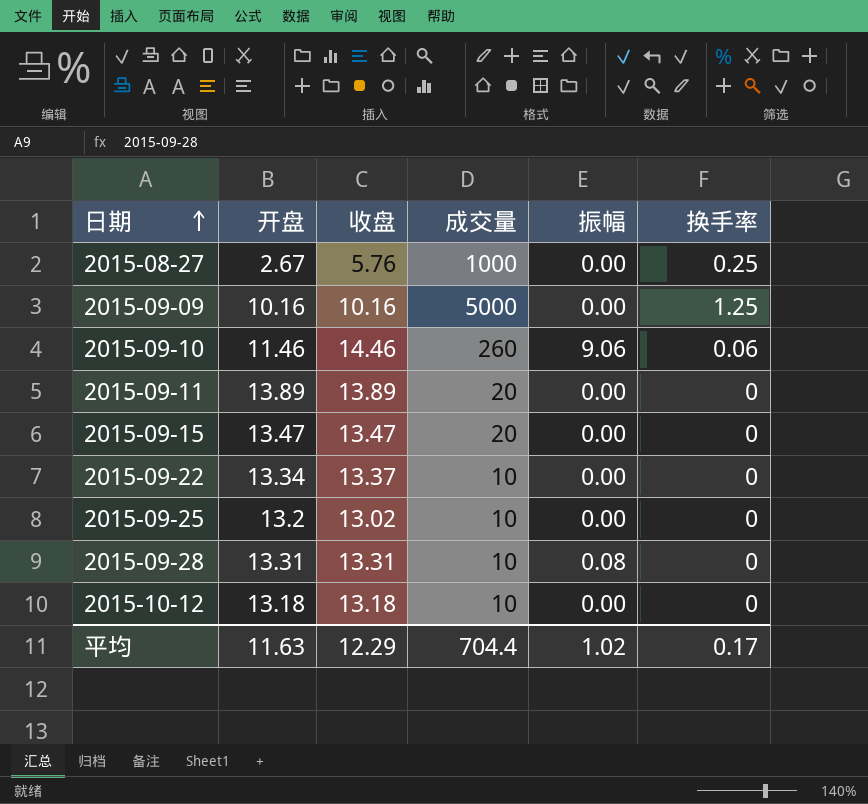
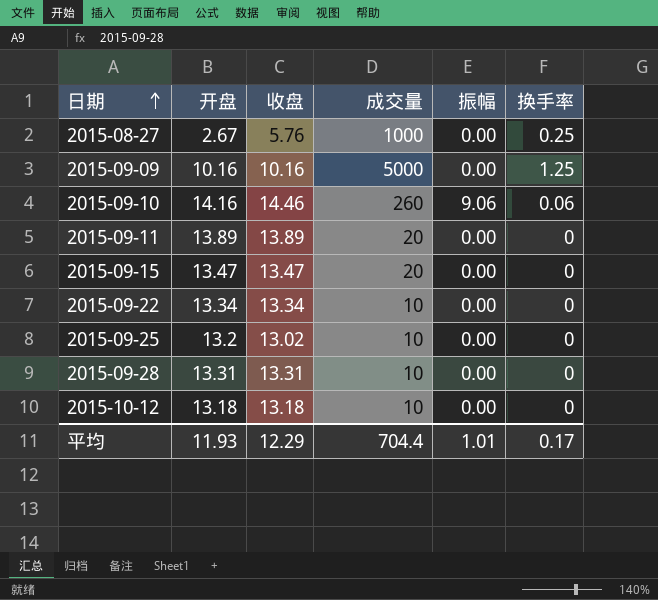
2015-09-10 | 开盘: 11.46 -> 14.16
2015-09-22 | 收盘: 13.37 -> 13.34
2015-09-28 | 振幅: 0.08 -> 0.00
平均 | 开盘: 11.63 -> 11.93
平均 | 振幅: 1.02 -> 1.01

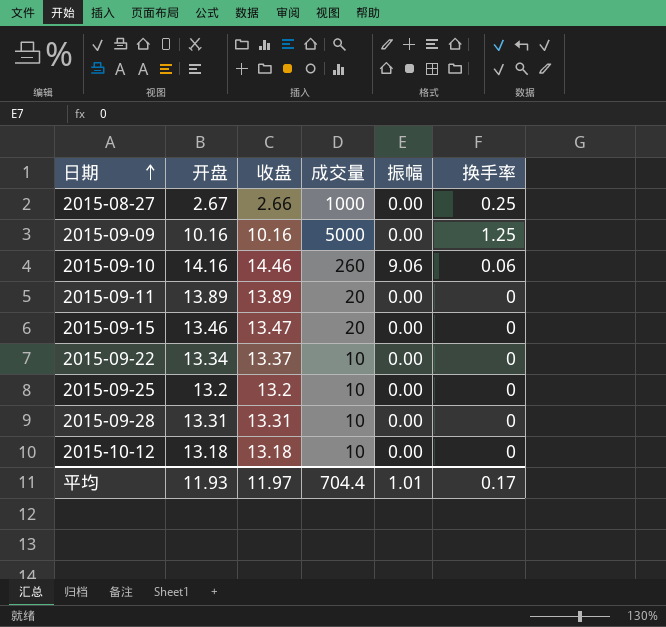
2015-08-27 | 收盘: 5.76 -> 2.66
2015-09-15 | 开盘: 13.47 -> 13.46
2015-09-22 | 收盘: 13.34 -> 13.37
2015-09-25 | 收盘: 13.02 -> 13.2
平均 | 收盘: 12.29 -> 11.97

